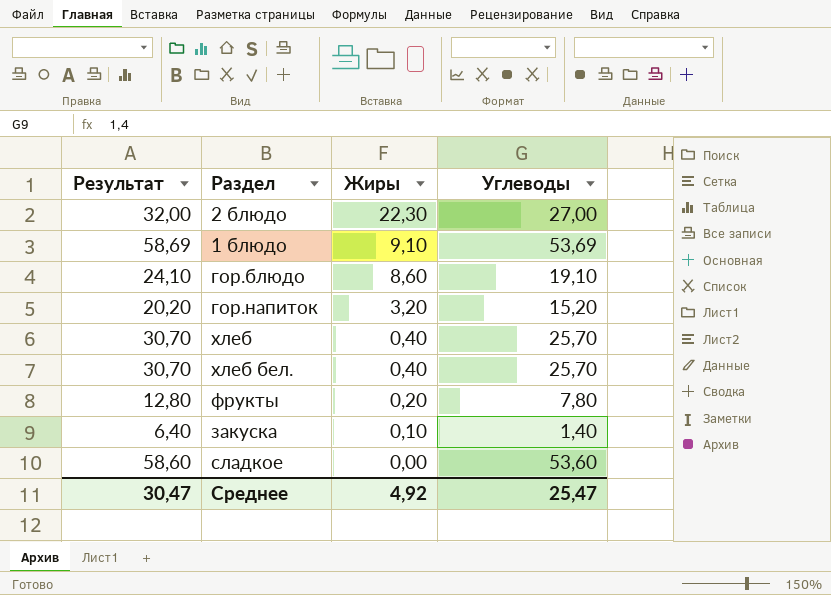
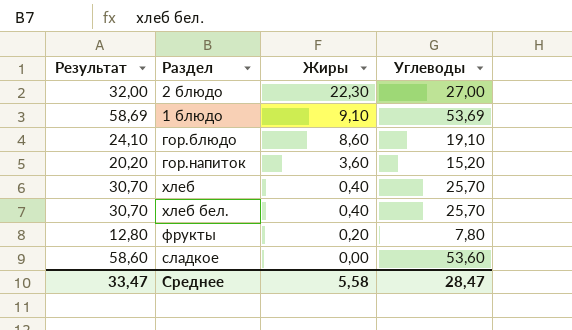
row закуска: 6,40 | 0,10 | 1,40 -> none
гор.напиток | Жиры: 3,20 -> 3,60
Среднее | Результат: 30,47 -> 33,47
Среднее | Жиры: 4,92 -> 5,58
Среднее | Углеводы: 25,47 -> 28,47

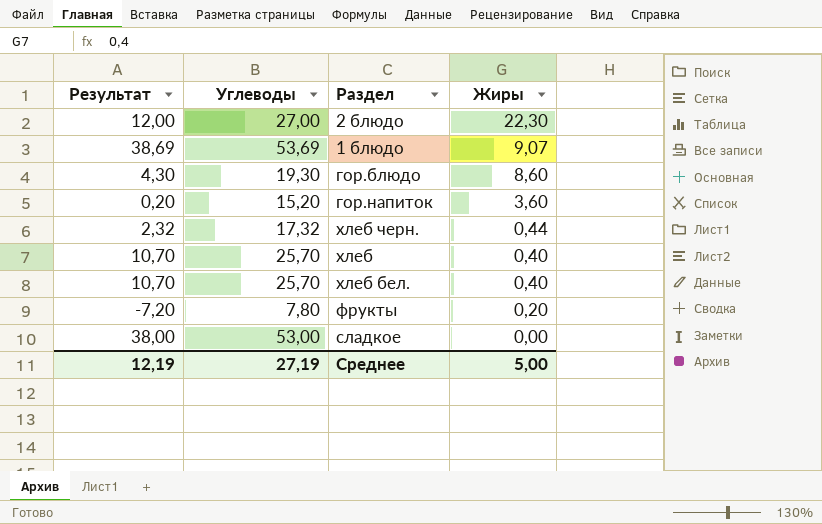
column Результат | formula: [Углеводы] + 5 -> [Углеводы] - 15
column Углеводы | position: 4 -> 2
1 блюдо | Жиры: 9,10 -> 9,07
гор.блюдо | Углеводы: 19,10 -> 19,30
row хлеб черн.: none -> 2,32 | 17,32 | 0,44
сладкое | Углеводы: 53,60 -> 53,00
Среднее | Результат: 33,47 -> 12,19
Среднее | Углеводы: 28,47 -> 27,19
Среднее | Жиры: 5,58 -> 5,00

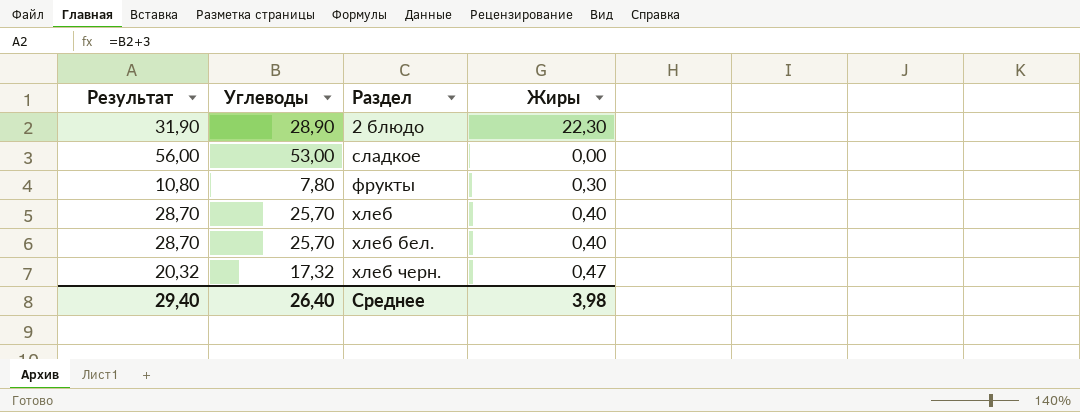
row order: Жиры descending -> Раздел ascending
column Результат | formula: [Углеводы] - 15 -> [Углеводы] + 3
row 1 блюдо: 38,69 | 53,69 | 9,07 -> none
row гор.блюдо: 4,30 | 19,30 | 8,60 -> none
row гор.напиток: 0,20 | 15,20 | 3,60 -> none
2 блюдо | Углеводы: 27,00 -> 28,90
фрукты | Жиры: 0,20 -> 0,30
хлеб черн. | Жиры: 0,44 -> 0,47
Среднее | Результат: 12,19 -> 29,40
Среднее | Углеводы: 27,19 -> 26,40
Среднее | Жиры: 5,00 -> 3,98

